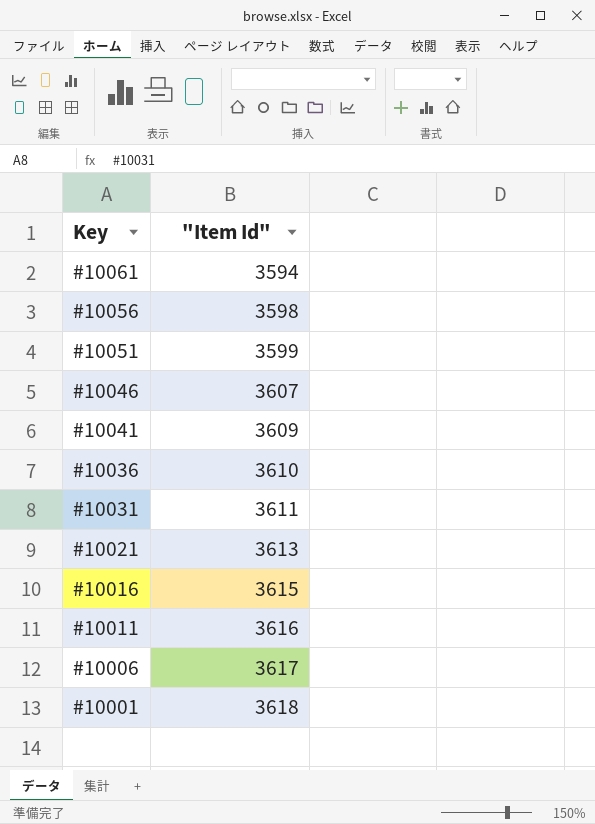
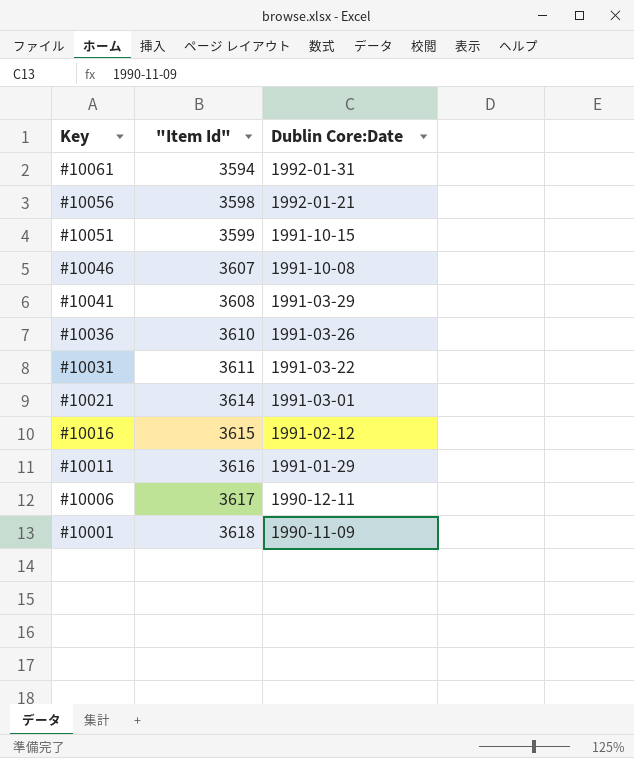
column Dublin Core:Date | position: none -> 3
#10041 | "Item Id": 3609 -> 3608
#10021 | "Item Id": 3613 -> 3614

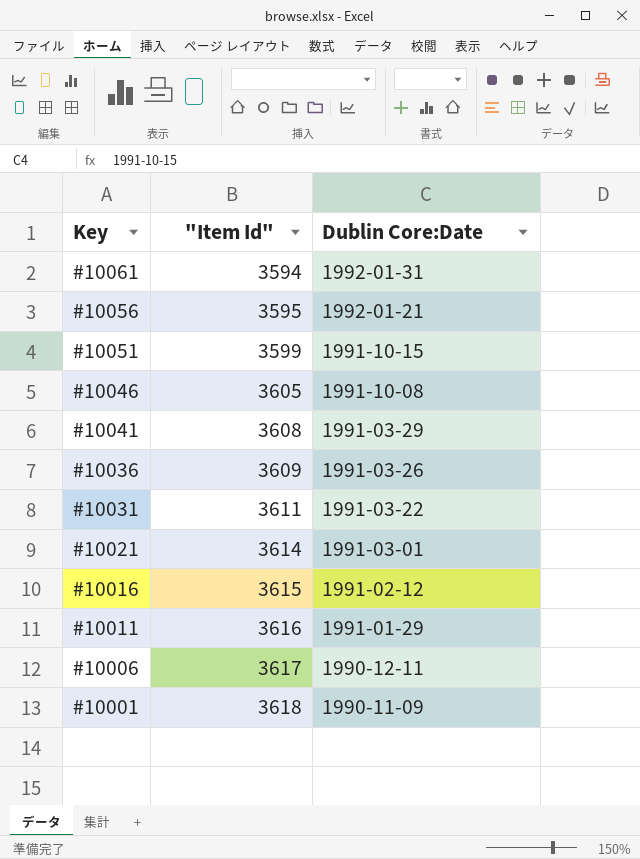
#10056 | "Item Id": 3598 -> 3595
#10046 | "Item Id": 3607 -> 3605
#10036 | "Item Id": 3610 -> 3609

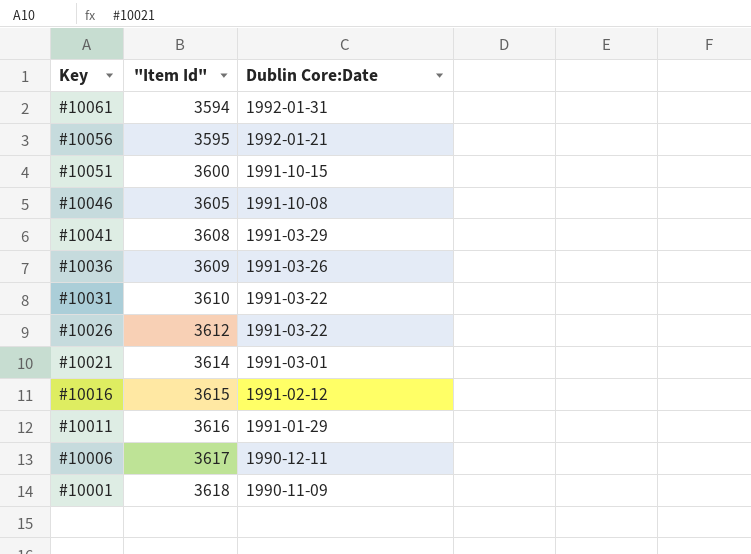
#10051 | "Item Id": 3599 -> 3600
#10031 | "Item Id": 3611 -> 3610
row #10026: none -> 3612 | 1991-03-22

